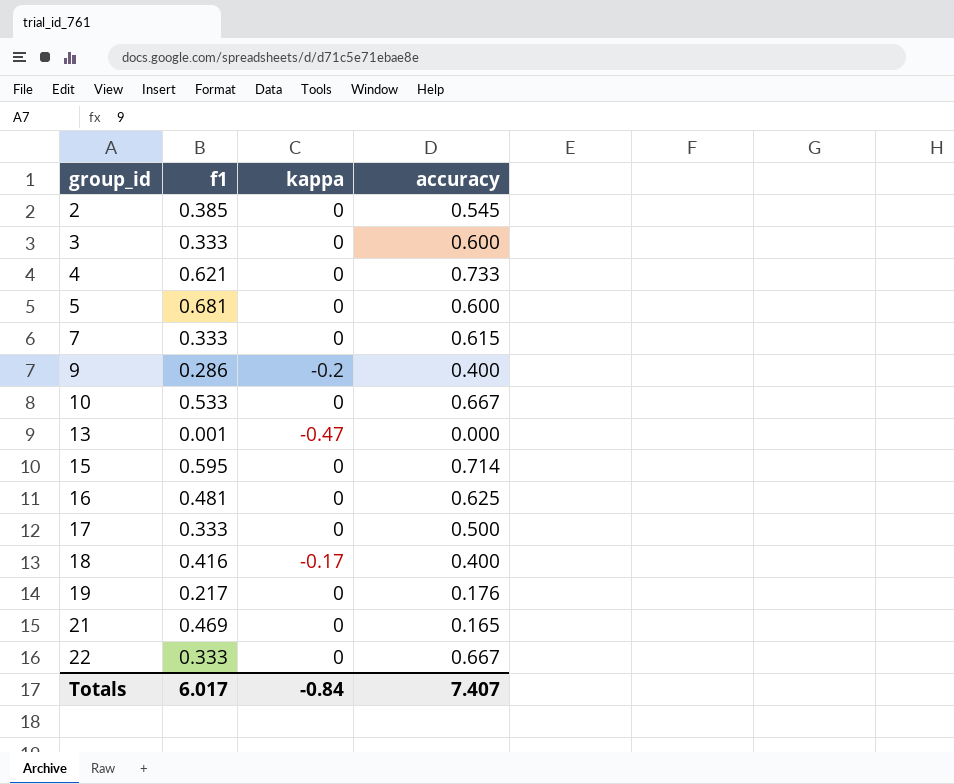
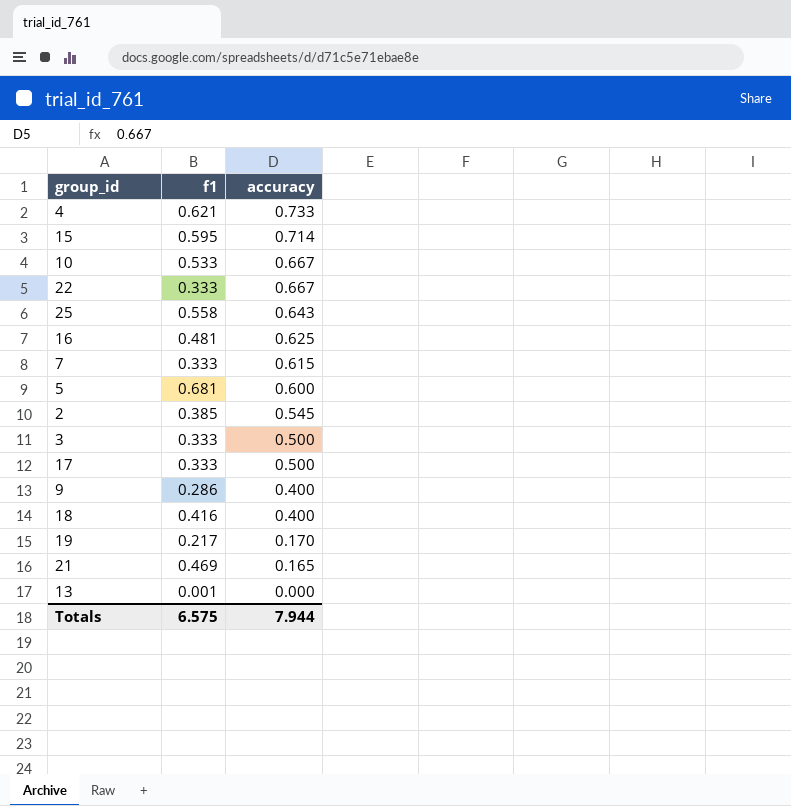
row order: group_id ascending -> accuracy descending
column kappa | position: 3 -> none
row 25: none -> 0.558 | 0.643
3 | accuracy: 0.600 -> 0.500
19 | accuracy: 0.176 -> 0.170
Totals | f1: 6.017 -> 6.575
Totals | accuracy: 7.407 -> 7.944

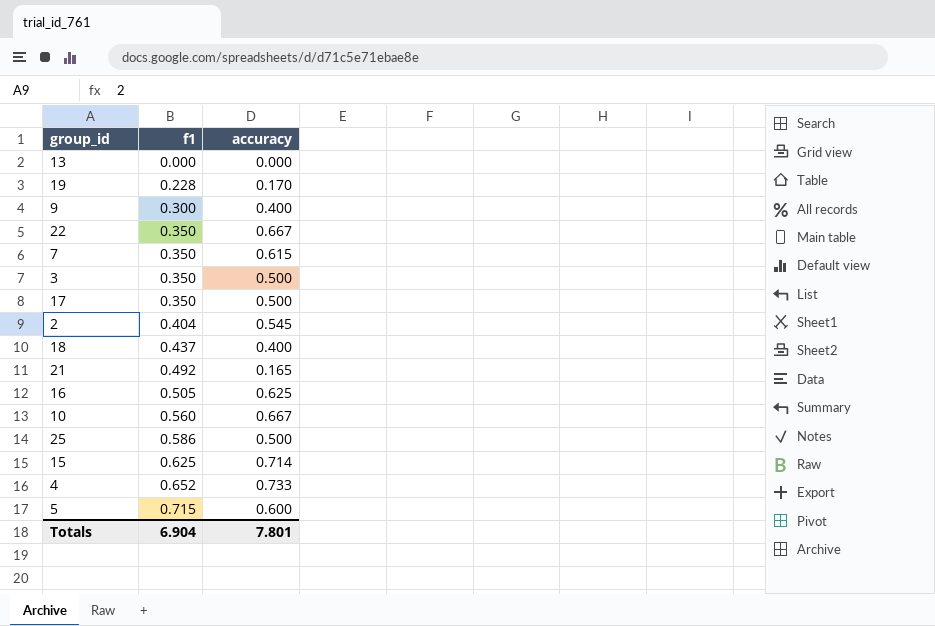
row order: accuracy descending -> f1 ascending
13 | f1: 0.001 -> 0.000
19 | f1: 0.217 -> 0.228
9 | f1: 0.286 -> 0.300
22 | f1: 0.333 -> 0.350
7 | f1: 0.333 -> 0.350
3 | f1: 0.333 -> 0.350
17 | f1: 0.333 -> 0.350
2 | f1: 0.385 -> 0.404
18 | f1: 0.416 -> 0.437
21 | f1: 0.469 -> 0.492
16 | f1: 0.481 -> 0.505
10 | f1: 0.533 -> 0.560
25 | f1: 0.558 -> 0.586
25 | accuracy: 0.643 -> 0.500
15 | f1: 0.595 -> 0.625
4 | f1: 0.621 -> 0.652
5 | f1: 0.681 -> 0.715
Totals | f1: 6.575 -> 6.904
Totals | accuracy: 7.944 -> 7.801

